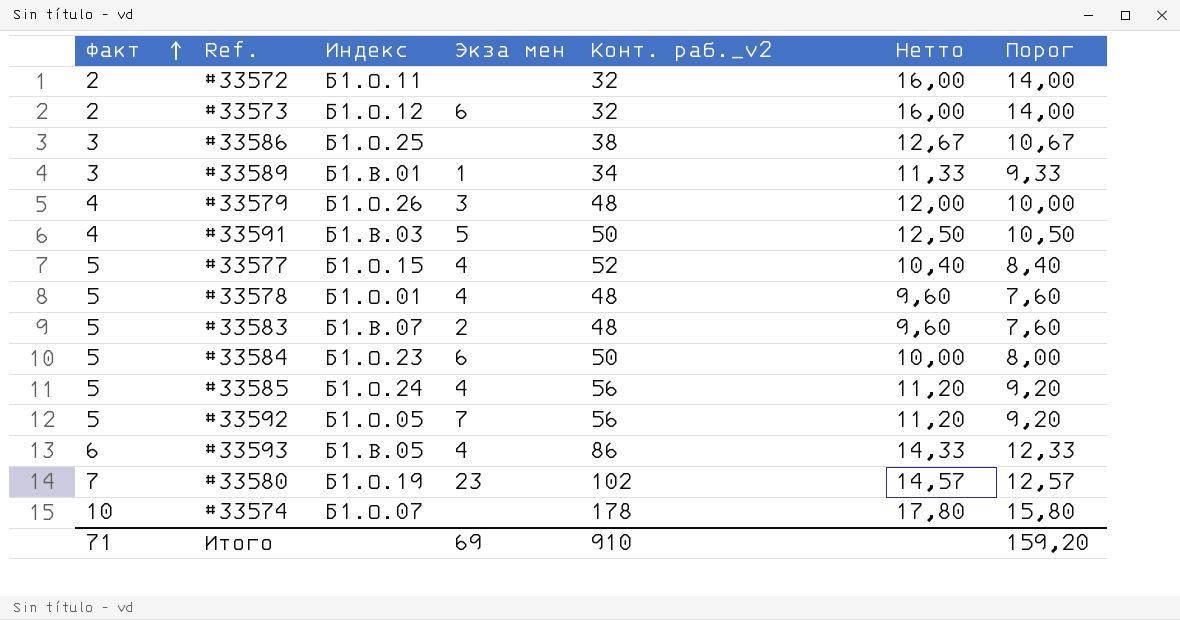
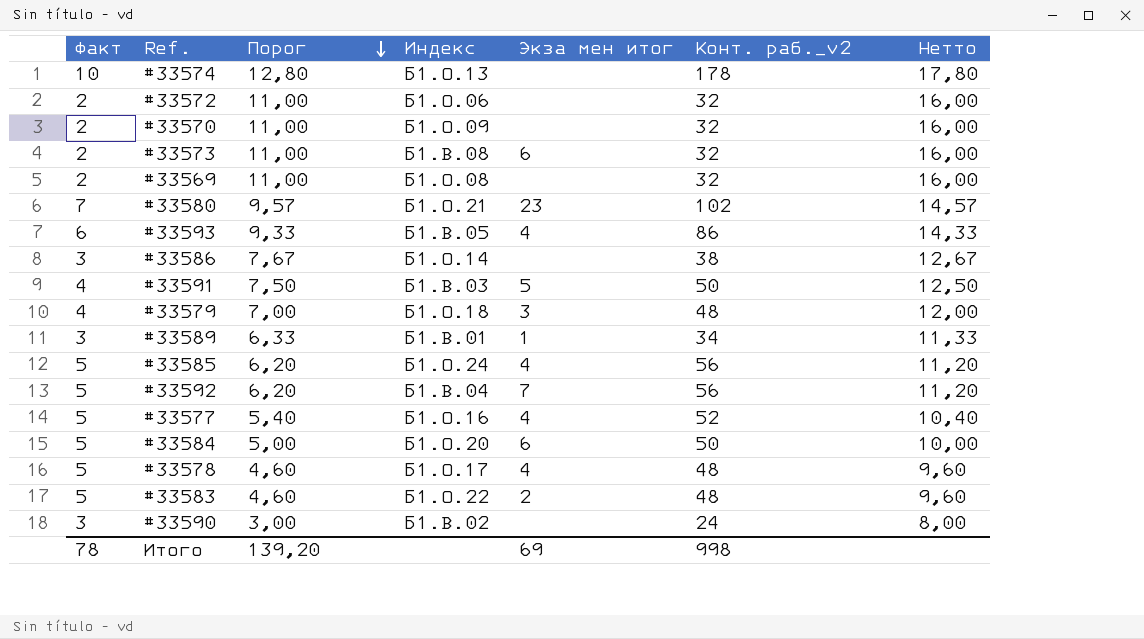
row order: Факт ascending -> Порог descending
column Порог | formula: [Нетто] - 2 -> [Нетто] - 5
column Порог | position: 7 -> 3
column name: Экза мен -> Экза мен итог
#33574 | Индекс: Б1.О.07 -> Б1.О.13
#33572 | Индекс: Б1.О.11 -> Б1.О.06
row #33570: none -> 2 | 11,00 | Б1.О.09 | none | 32 | 16,00
#33573 | Индекс: Б1.О.12 -> Б1.В.08
row #33569: none -> 2 | 11,00 | Б1.О.08 | none | 32 | 16,00
#33580 | Индекс: Б1.О.19 -> Б1.О.21
#33586 | Индекс: Б1.О.25 -> Б1.О.14
#33579 | Индекс: Б1.О.26 -> Б1.О.18
#33592 | Индекс: Б1.О.05 -> Б1.В.04
#33577 | Индекс: Б1.О.15 -> Б1.О.16
#33584 | Индекс: Б1.О.23 -> Б1.О.20
#33578 | Индекс: Б1.О.01 -> Б1.О.17
#33583 | Индекс: Б1.В.07 -> Б1.О.22
row #33590: none -> 3 | 3,00 | Б1.В.02 | none | 24 | 8,00
Итого | Факт: 71 -> 78
Итого | Порог: 159,20 -> 139,20
Итого | Конт. раб._v2: 910 -> 998

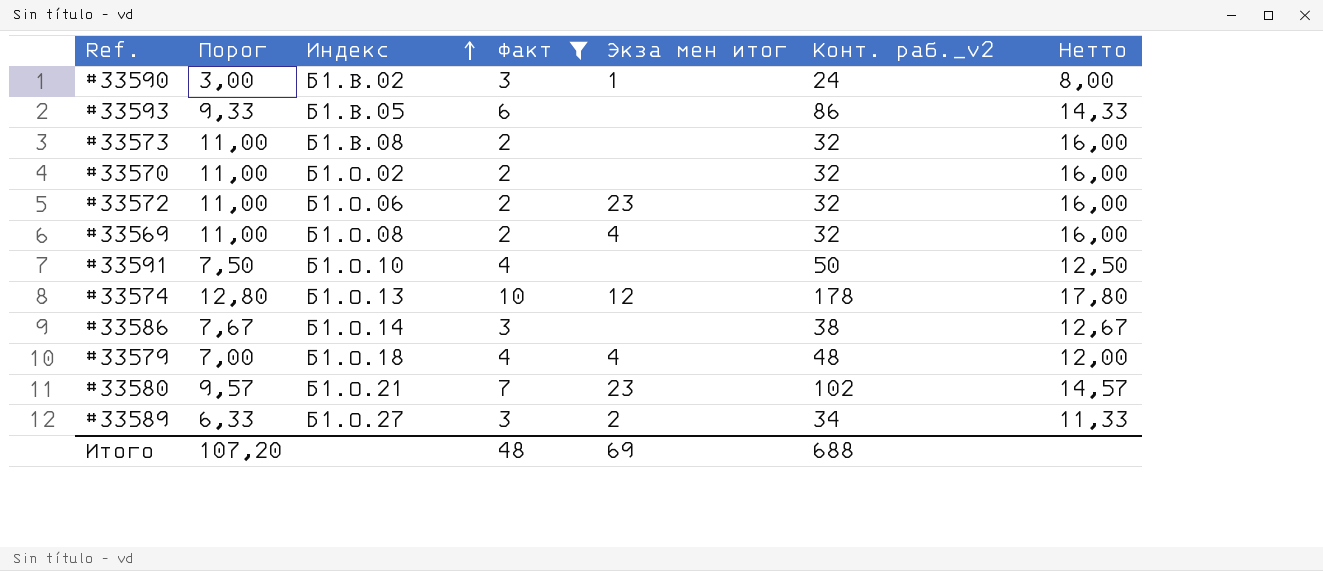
filter: none -> Факт != 5
row order: Порог descending -> Индекс ascending
column Факт | position: 1 -> 4
#33590 | Экза мен итог: none -> 1
#33593 | Экза мен итог: 4 -> none
#33573 | Экза мен итог: 6 -> none
#33570 | Индекс: Б1.О.09 -> Б1.О.02
#33572 | Экза мен итог: none -> 23
#33569 | Экза мен итог: none -> 4
#33591 | Индекс: Б1.В.03 -> Б1.О.10
#33591 | Экза мен итог: 5 -> none
#33574 | Экза мен итог: none -> 12
#33579 | Экза мен итог: 3 -> 4
#33589 | Индекс: Б1.В.01 -> Б1.О.27
#33589 | Экза мен итог: 1 -> 2
Итого | Порог: 139,20 -> 107,20
Итого | Факт: 78 -> 48
Итого | Конт. раб._v2: 998 -> 688

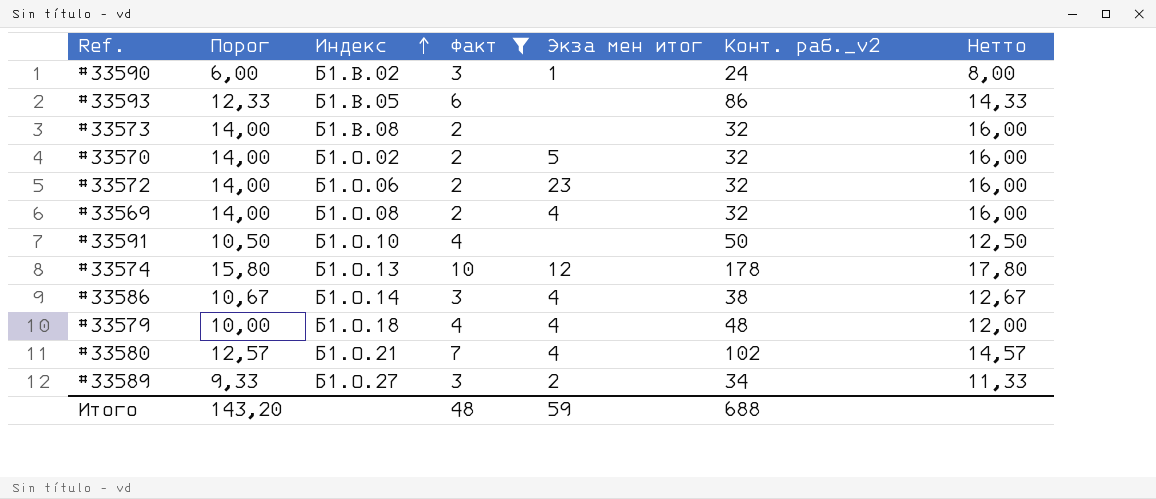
column Порог | formula: [Нетто] - 5 -> [Нетто] - 2
#33570 | Экза мен итог: none -> 5
#33586 | Экза мен итог: none -> 4
#33580 | Экза мен итог: 23 -> 4
Итого | Порог: 107,20 -> 143,20
Итого | Экза мен итог: 69 -> 59

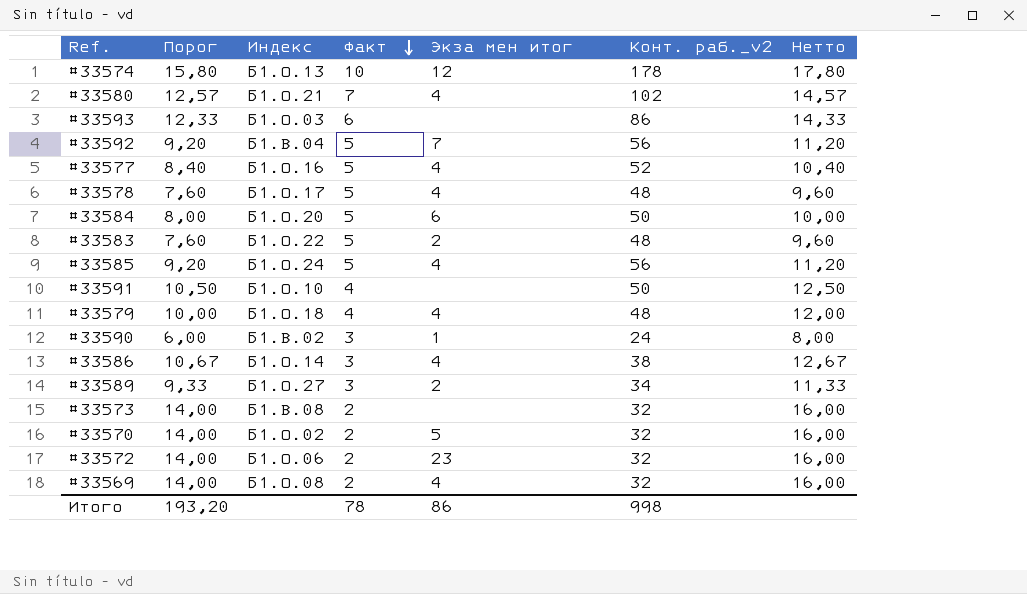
filter: Факт != 5 -> none
row order: Индекс ascending -> Факт descending
#33593 | Индекс: Б1.В.05 -> Б1.О.03
Итого | Порог: 143,20 -> 193,20
Итого | Факт: 48 -> 78
Итого | Экза мен итог: 59 -> 86
Итого | Конт. раб._v2: 688 -> 998

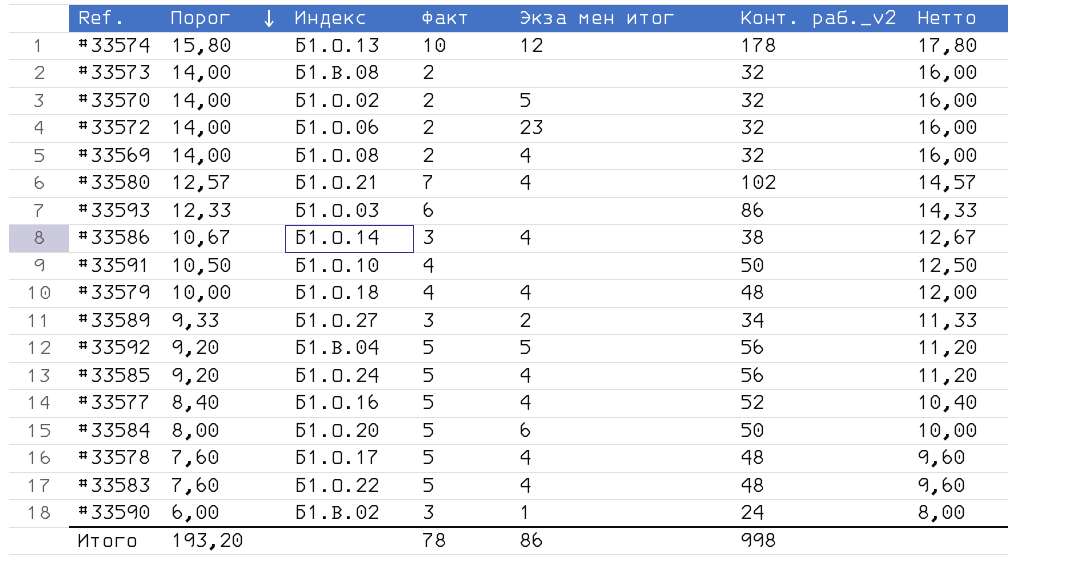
row order: Факт descending -> Порог descending
#33592 | Экза мен итог: 7 -> 5
#33583 | Экза мен итог: 2 -> 4

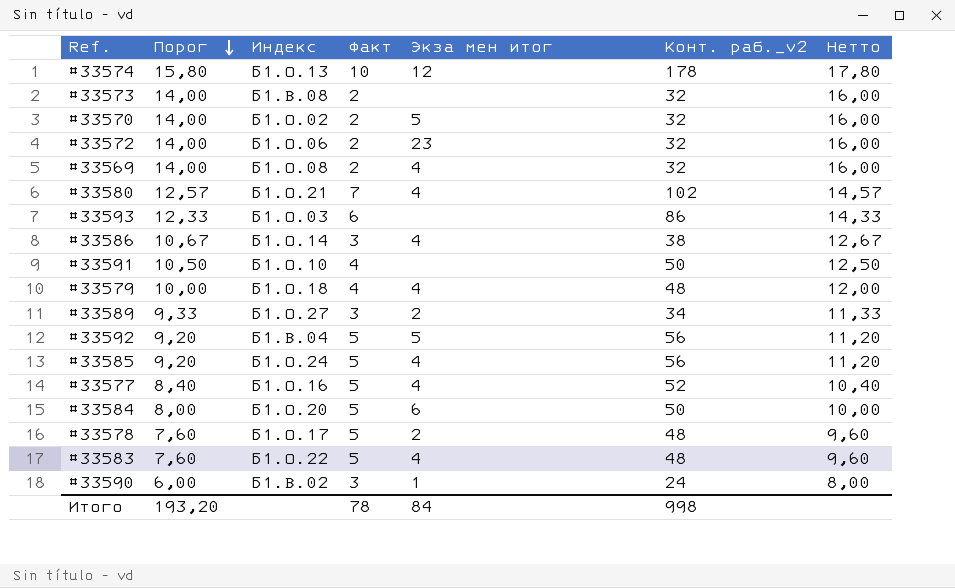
#33578 | Экза мен итог: 4 -> 2
Итого | Экза мен итог: 86 -> 84

